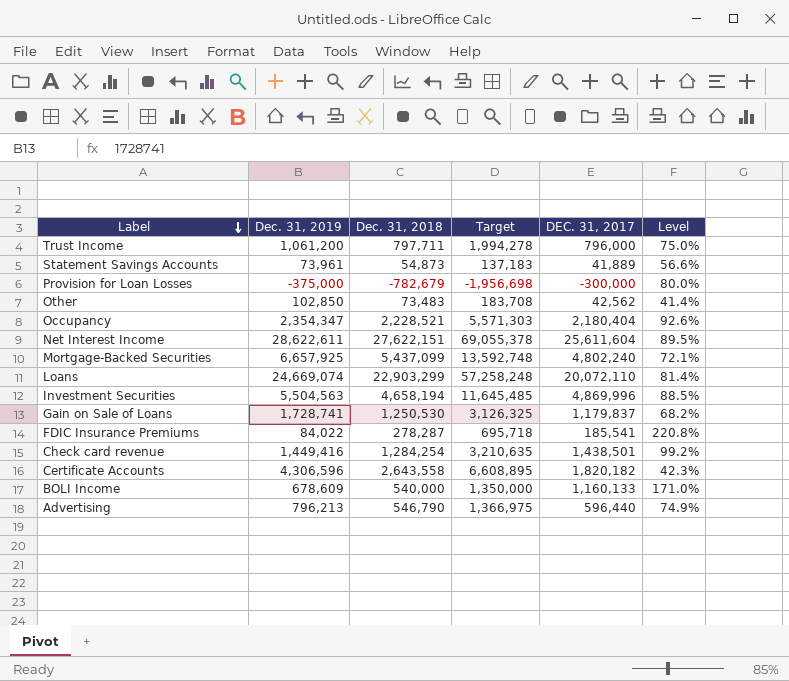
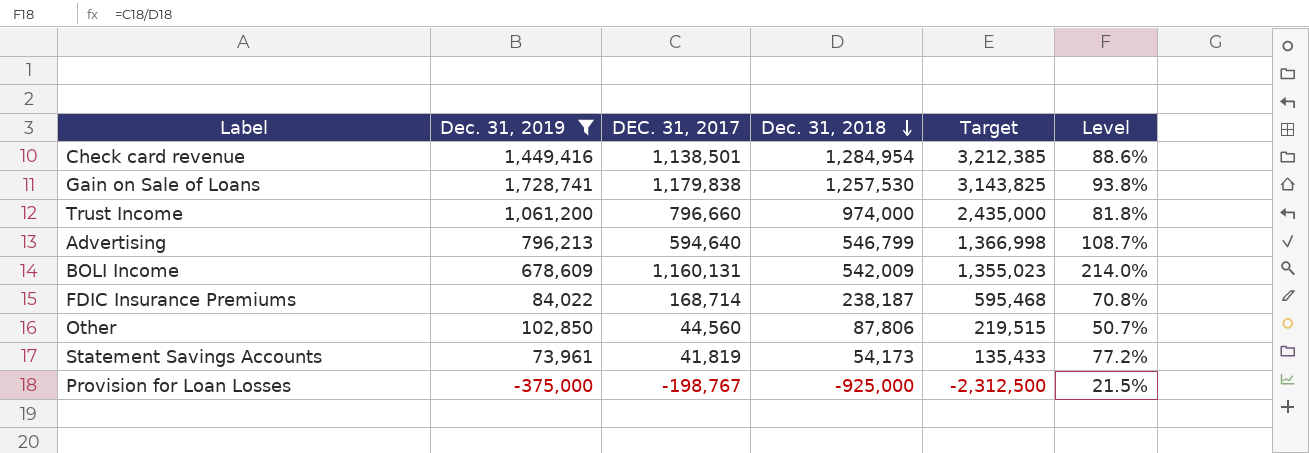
filter: none -> Dec. 31, 2019 <= 1,728,741
row order: Label descending -> Dec. 31, 2018 descending
column DEC. 31, 2017 | position: 5 -> 3
column Level | formula: [DEC. 31, 2017] / [Dec. 31, 2019] -> [DEC. 31, 2017] / [Dec. 31, 2018]
Check card revenue | DEC. 31, 2017: 1,438,501 -> 1,138,501
Check card revenue | Dec. 31, 2018: 1,284,254 -> 1,284,954
Check card revenue | Target: 3,210,635 -> 3,212,385
Gain on Sale of Loans | DEC. 31, 2017: 1,179,837 -> 1,179,838
Gain on Sale of Loans | Dec. 31, 2018: 1,250,530 -> 1,257,530
Gain on Sale of Loans | Target: 3,126,325 -> 3,143,825
Trust Income | DEC. 31, 2017: 796,000 -> 796,660
Trust Income | Dec. 31, 2018: 797,711 -> 974,000
Trust Income | Target: 1,994,278 -> 2,435,000
Advertising | DEC. 31, 2017: 596,440 -> 594,640
Advertising | Dec. 31, 2018: 546,790 -> 546,799
Advertising | Target: 1,366,975 -> 1,366,998
BOLI Income | DEC. 31, 2017: 1,160,133 -> 1,160,131
BOLI Income | Dec. 31, 2018: 540,000 -> 542,009
BOLI Income | Target: 1,350,000 -> 1,355,023
FDIC Insurance Premiums | DEC. 31, 2017: 185,541 -> 168,714
FDIC Insurance Premiums | Dec. 31, 2018: 278,287 -> 238,187
FDIC Insurance Premiums | Target: 695,718 -> 595,468
Other | DEC. 31, 2017: 42,562 -> 44,560
Other | Dec. 31, 2018: 73,483 -> 87,806
Other | Target: 183,708 -> 219,515
Statement Savings Accounts | DEC. 31, 2017: 41,889 -> 41,819
Statement Savings Accounts | Dec. 31, 2018: 54,873 -> 54,173
Statement Savings Accounts | Target: 137,183 -> 135,433
Provision for Loan Losses | DEC. 31, 2017: -300,000 -> -198,767
Provision for Loan Losses | Dec. 31, 2018: -782,679 -> -925,000
Provision for Loan Losses | Target: -1,956,698 -> -2,312,500

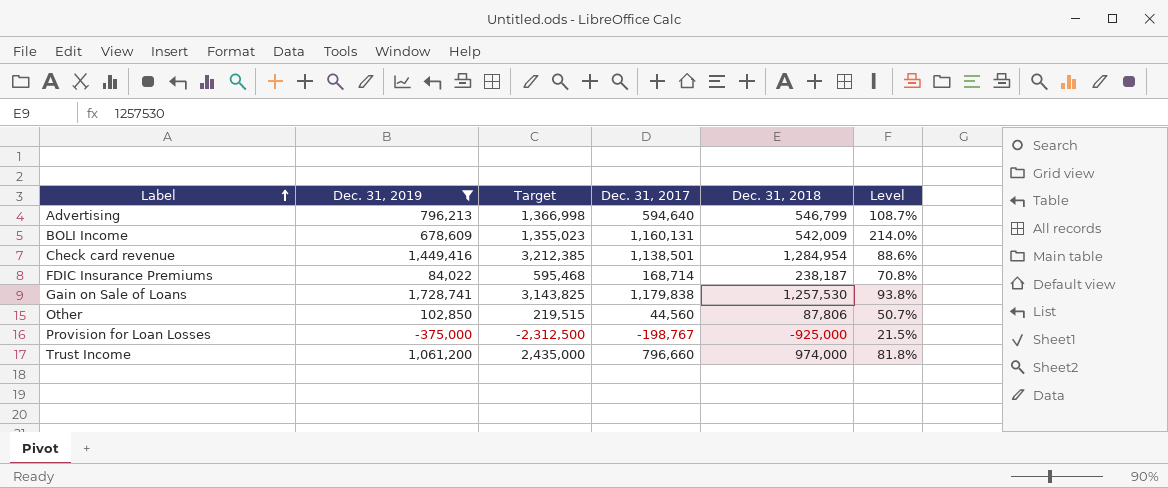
row order: Dec. 31, 2018 descending -> Label ascending
column Target | position: 5 -> 3
column name: DEC. 31, 2017 -> Dec. 31, 2017
row Statement Savings Accounts: 73,961 | 41,819 | 54,173 | 135,433 | 77.2% -> none

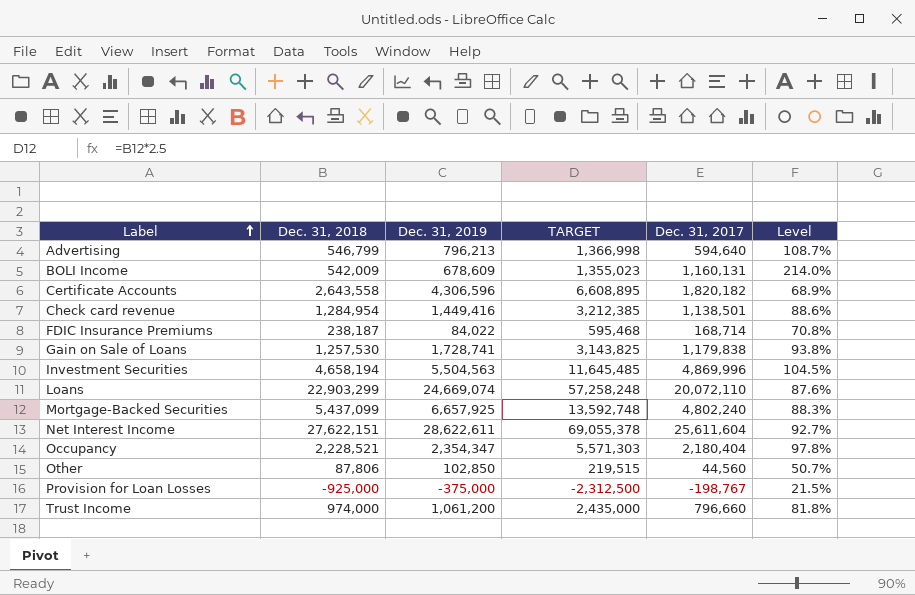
filter: Dec. 31, 2019 <= 1,728,741 -> none
column Dec. 31, 2018 | position: 5 -> 2
column name: Target -> TARGET

